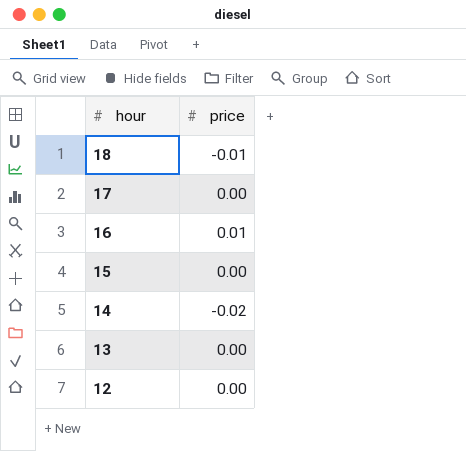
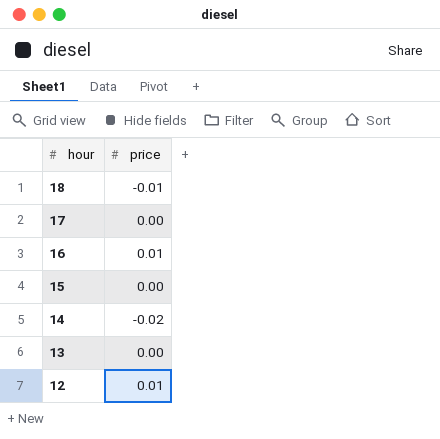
12 | price: 0.00 -> 0.01

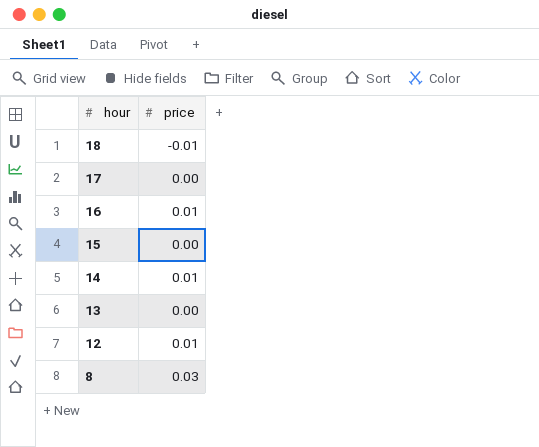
14 | price: -0.02 -> 0.01
row 8: none -> 0.03

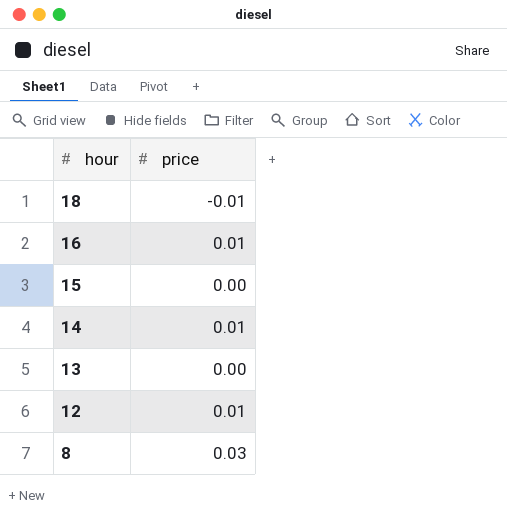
row 17: 0.00 -> none

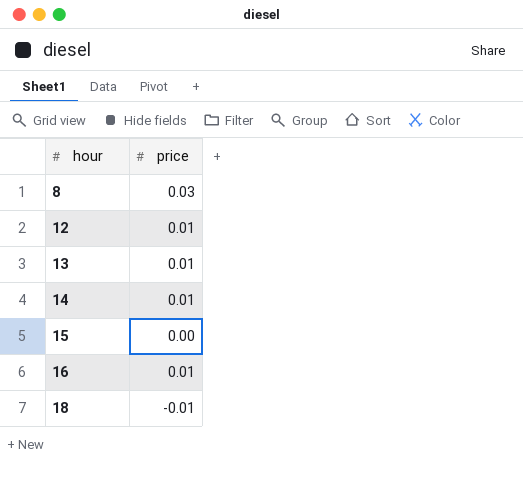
row order: hour descending -> hour ascending
13 | price: 0.00 -> 0.01

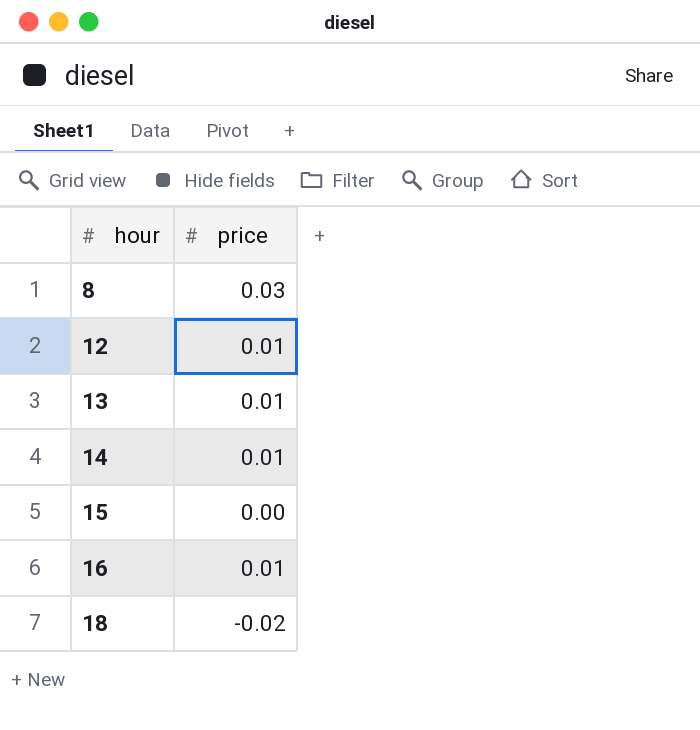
18 | price: -0.01 -> -0.02

